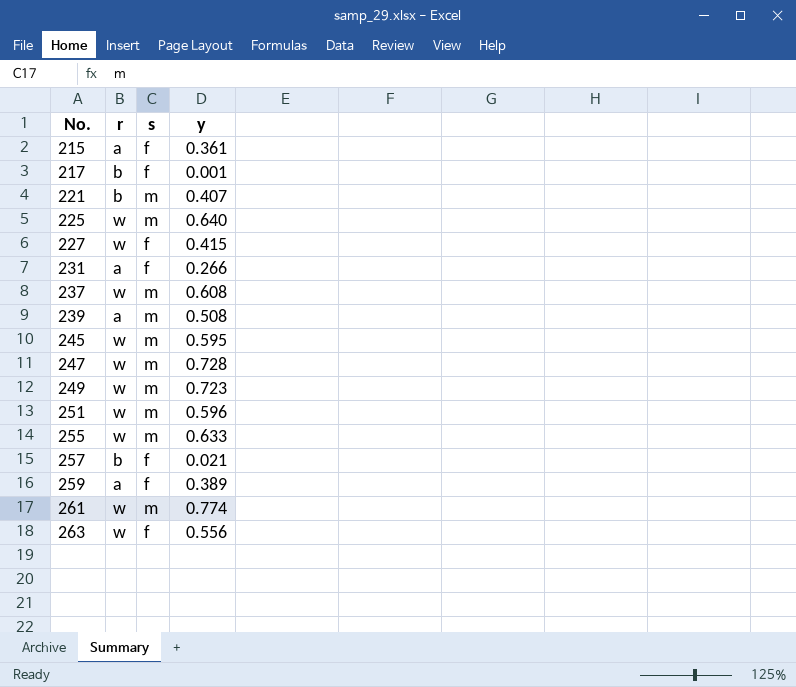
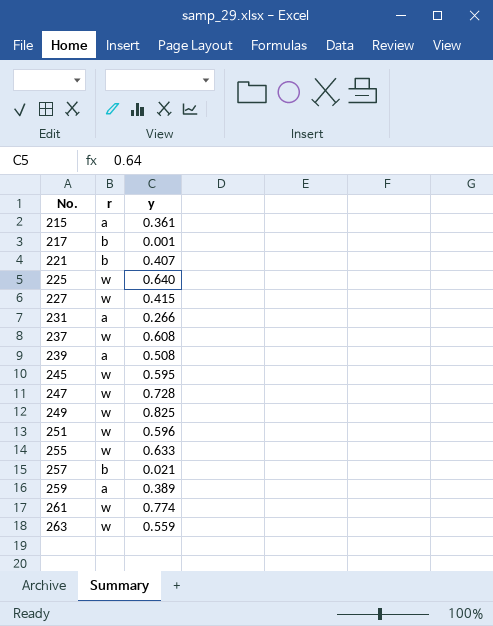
column s | position: 3 -> none
249 | y: 0.723 -> 0.825
263 | y: 0.556 -> 0.559

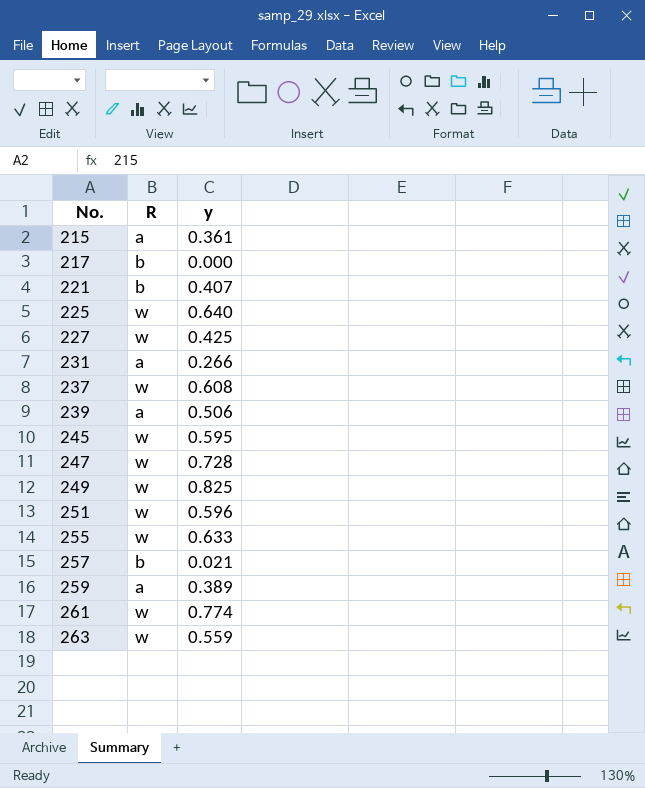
column name: r -> R
217 | y: 0.001 -> 0.000
227 | y: 0.415 -> 0.425
239 | y: 0.508 -> 0.506

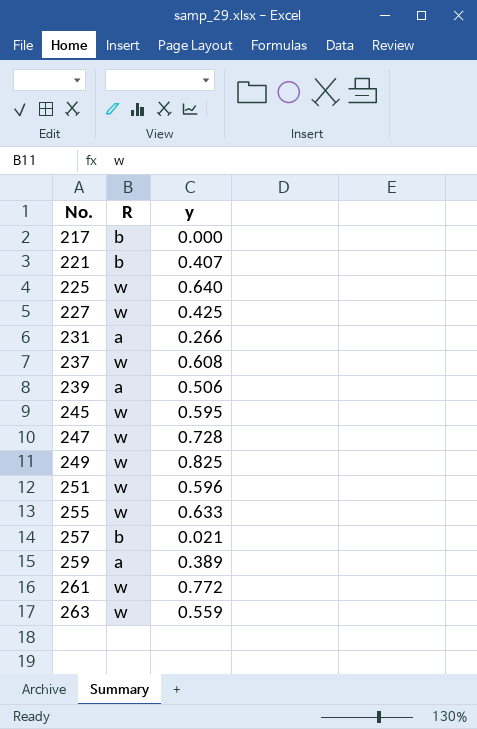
row 215: a | 0.361 -> none
261 | y: 0.774 -> 0.772

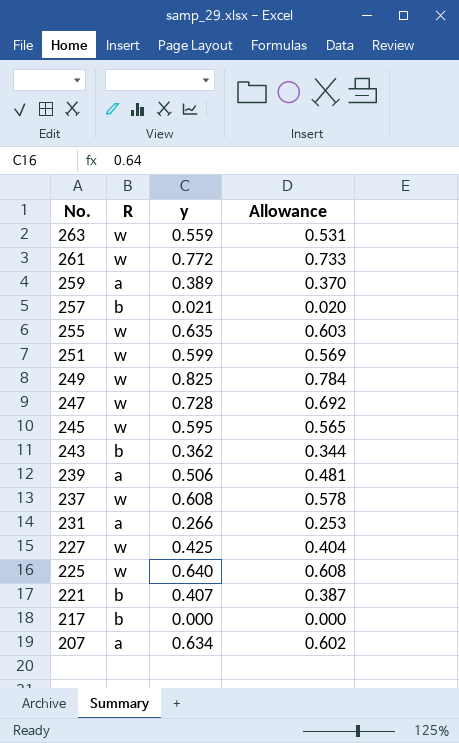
row order: No. ascending -> No. descending
column Allowance | formula: none -> [y] * 0.95
255 | y: 0.633 -> 0.635
251 | y: 0.596 -> 0.599
row 243: none -> b | 0.362 | 0.344
row 207: none -> a | 0.634 | 0.602

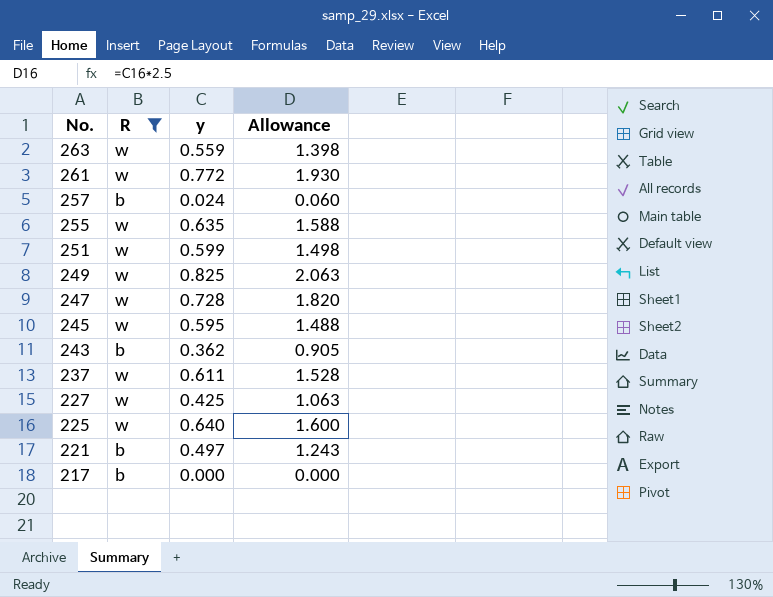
filter: none -> R != a
column Allowance | formula: [y] * 0.95 -> [y] * 2.5
257 | y: 0.021 -> 0.024
237 | y: 0.608 -> 0.611
221 | y: 0.407 -> 0.497

